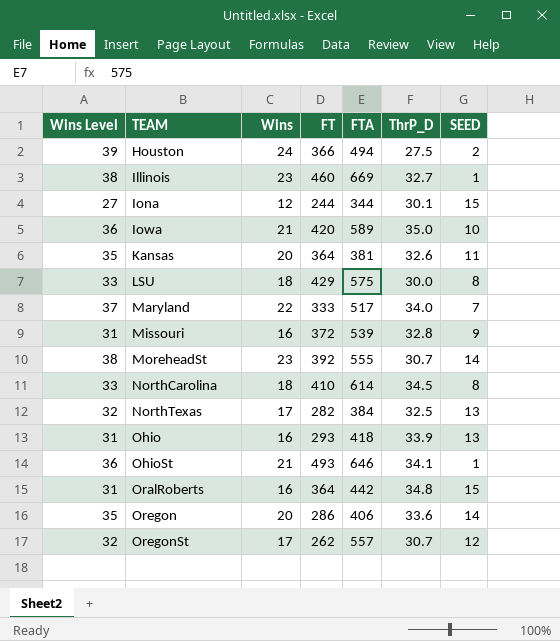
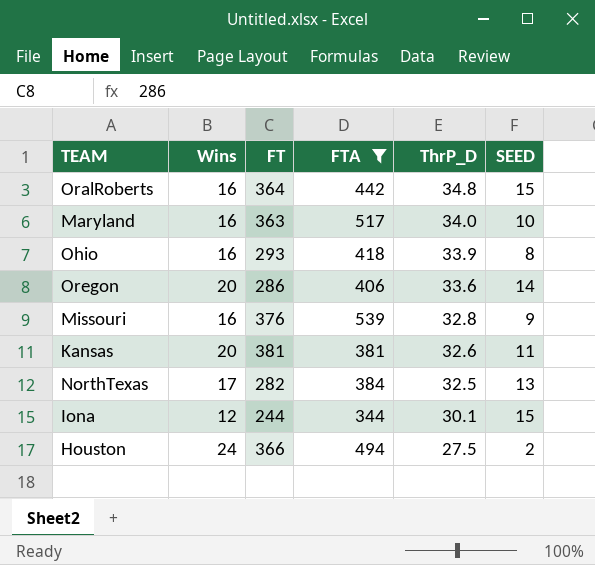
filter: none -> FTA <= 539
row order: TEAM ascending -> ThrP_D descending
column Wins Level | formula: [Wins] + 15 -> none
Maryland | Wins: 22 -> 16
Maryland | FT: 333 -> 363
Maryland | SEED: 7 -> 10
Ohio | SEED: 13 -> 8
Missouri | FT: 372 -> 376
Kansas | FT: 364 -> 381

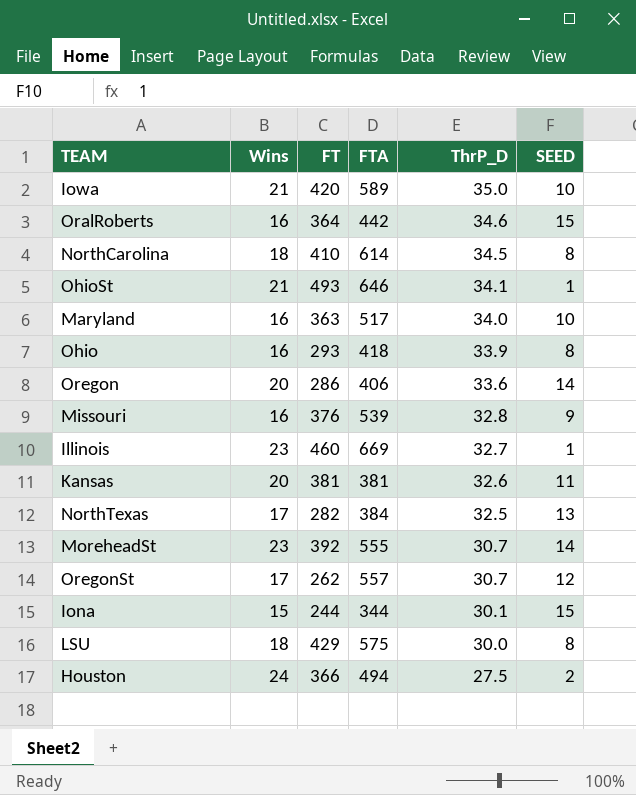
filter: FTA <= 539 -> none
OralRoberts | ThrP_D: 34.8 -> 34.6
Iona | Wins: 12 -> 15

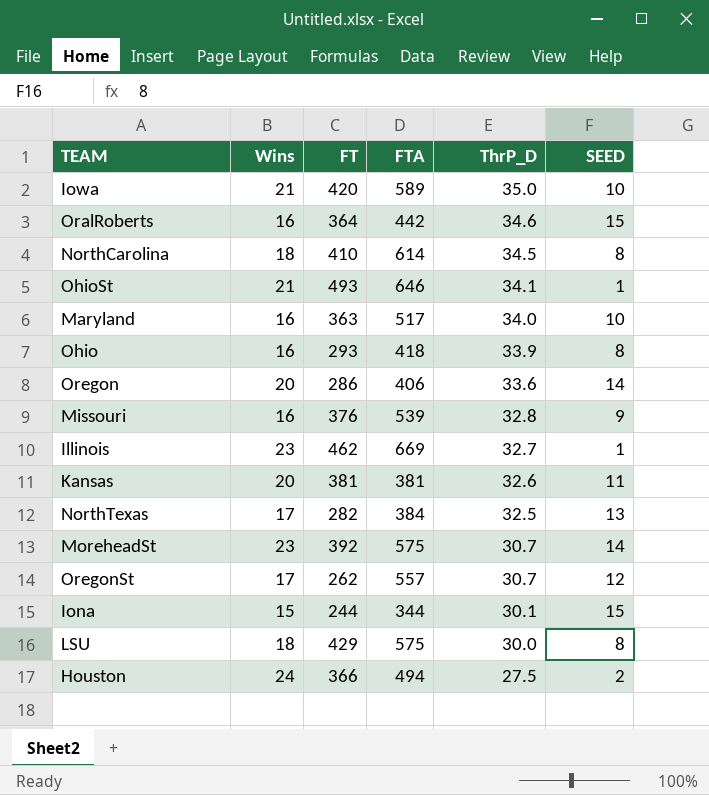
Illinois | FT: 460 -> 462
MoreheadSt | FTA: 555 -> 575

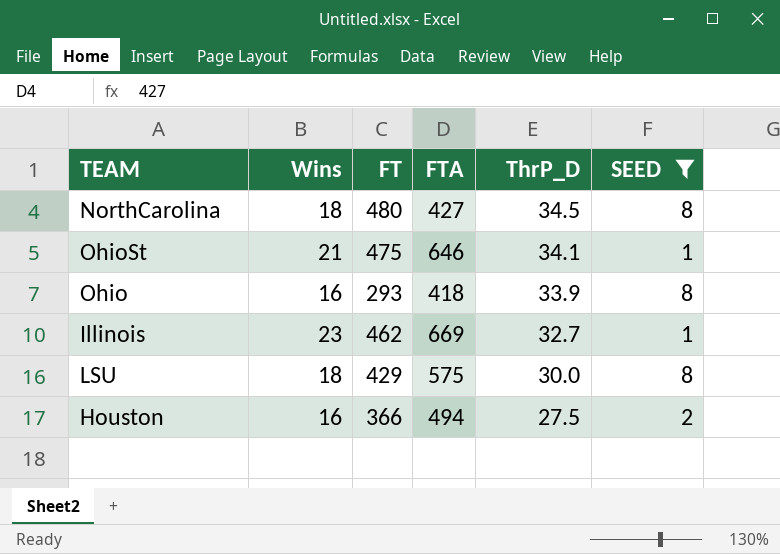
filter: none -> SEED <= 8
NorthCarolina | FT: 410 -> 480
NorthCarolina | FTA: 614 -> 427
OhioSt | FT: 493 -> 475
Houston | Wins: 24 -> 16

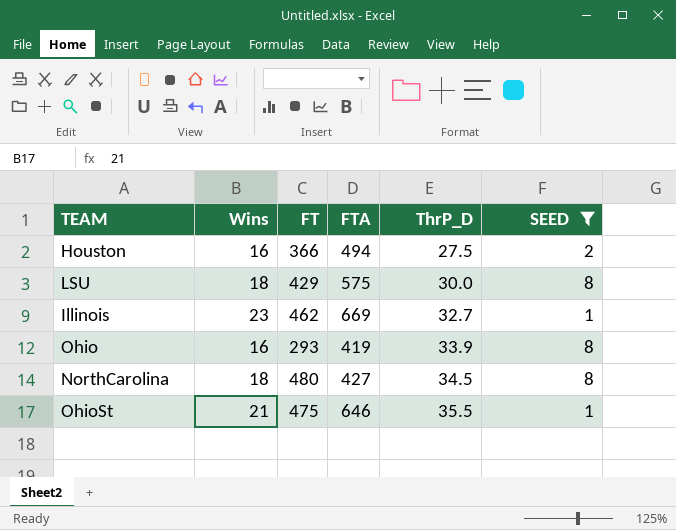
row order: ThrP_D descending -> ThrP_D ascending
Ohio | FTA: 418 -> 419
OhioSt | ThrP_D: 34.1 -> 35.5

